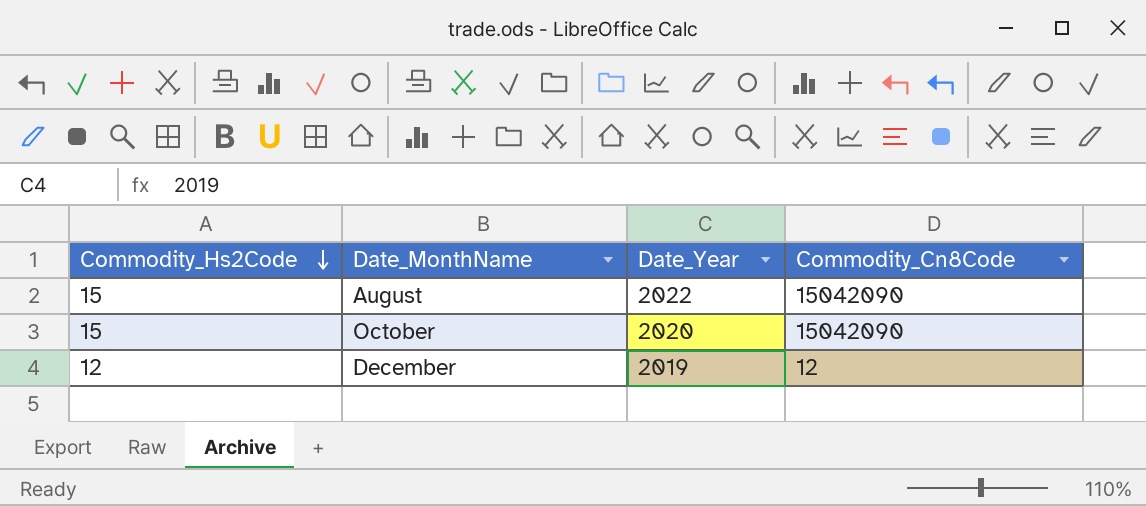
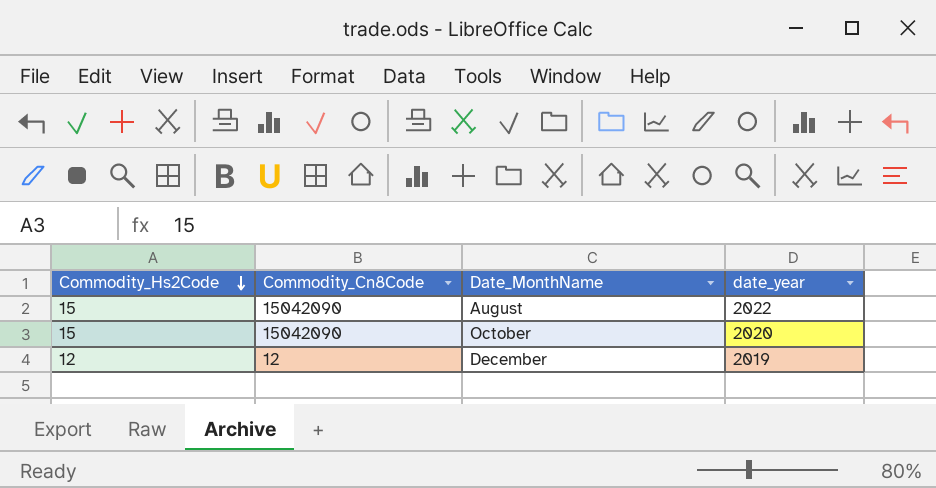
column Commodity_Cn8Code | position: 4 -> 2
column name: Date_Year -> date_year

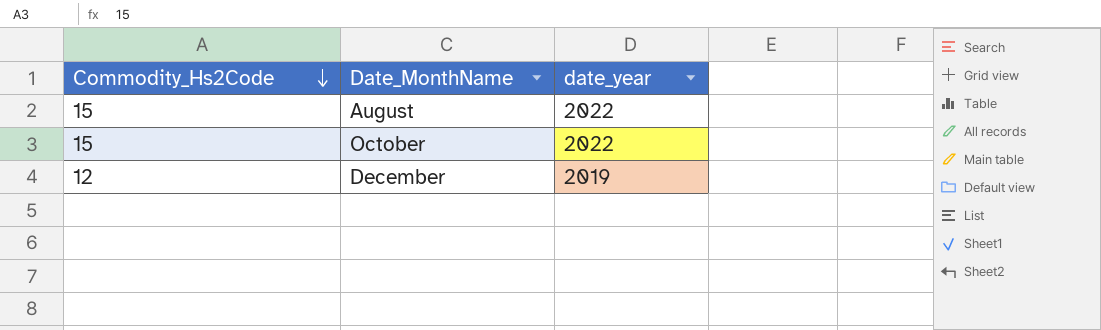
column Commodity_Cn8Code | position: 2 -> none
October | date_year: 2020 -> 2022

